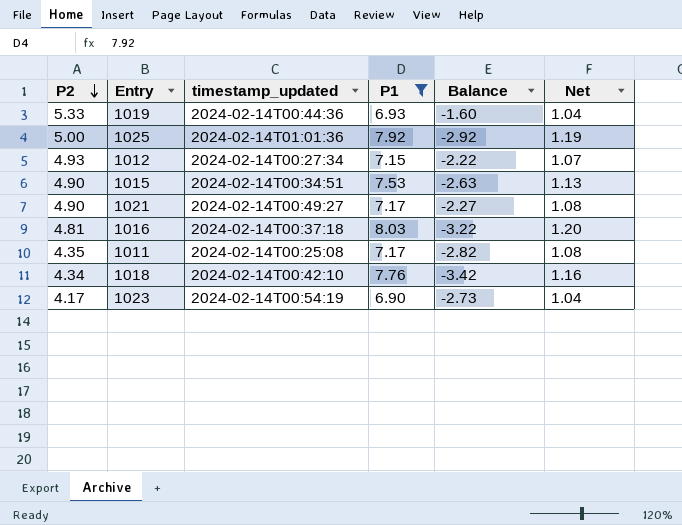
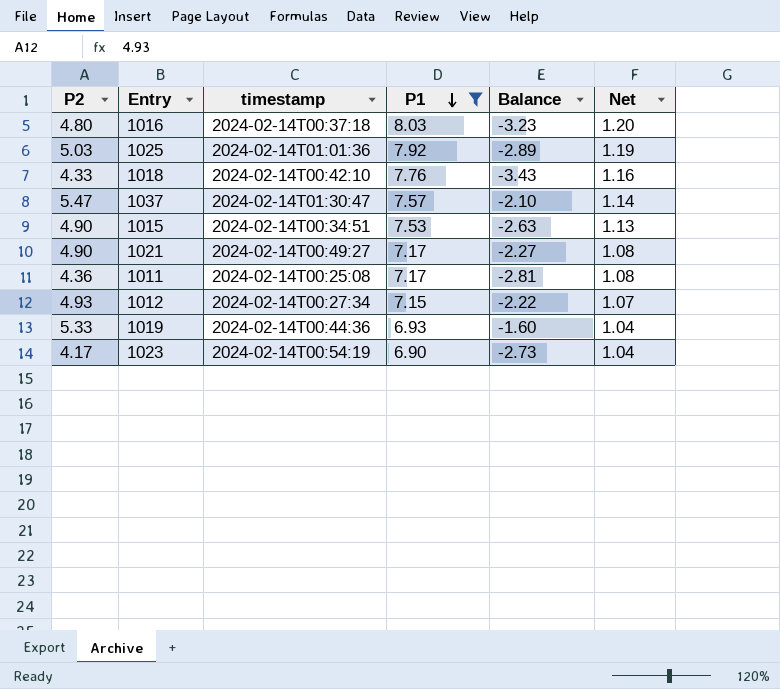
row order: P2 descending -> P1 descending
column name: timestamp_updated -> timestamp
1016 | P2: 4.81 -> 4.80
1016 | Balance: -3.22 -> -3.23
1025 | P2: 5.00 -> 5.03
1025 | Balance: -2.92 -> -2.89
1018 | P2: 4.34 -> 4.33
1018 | Balance: -3.42 -> -3.43
row 1037: none -> 5.47 | 2024-02-14T01:30:47 | 7.57 | -2.10 | 1.14
1011 | P2: 4.35 -> 4.36
1011 | Balance: -2.82 -> -2.81

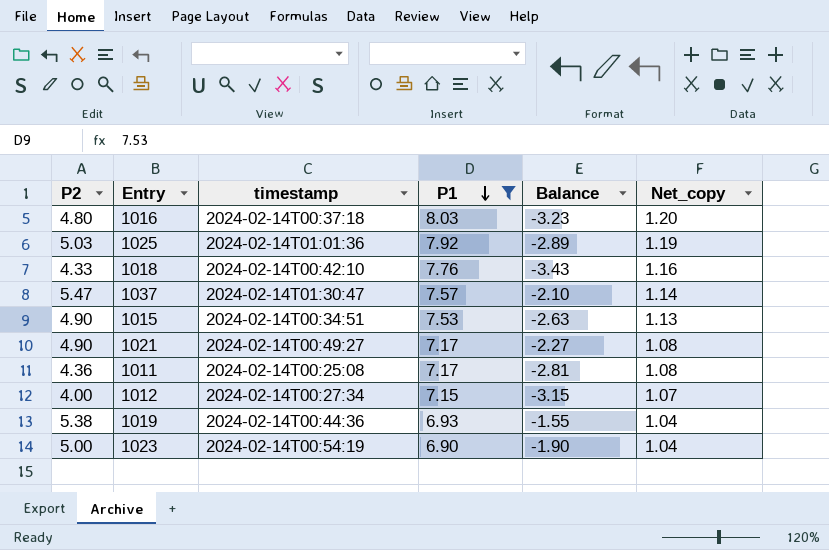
column name: Net -> Net_copy
1012 | P2: 4.93 -> 4.00
1012 | Balance: -2.22 -> -3.15
1019 | P2: 5.33 -> 5.38
1019 | Balance: -1.60 -> -1.55
1023 | P2: 4.17 -> 5.00
1023 | Balance: -2.73 -> -1.90

